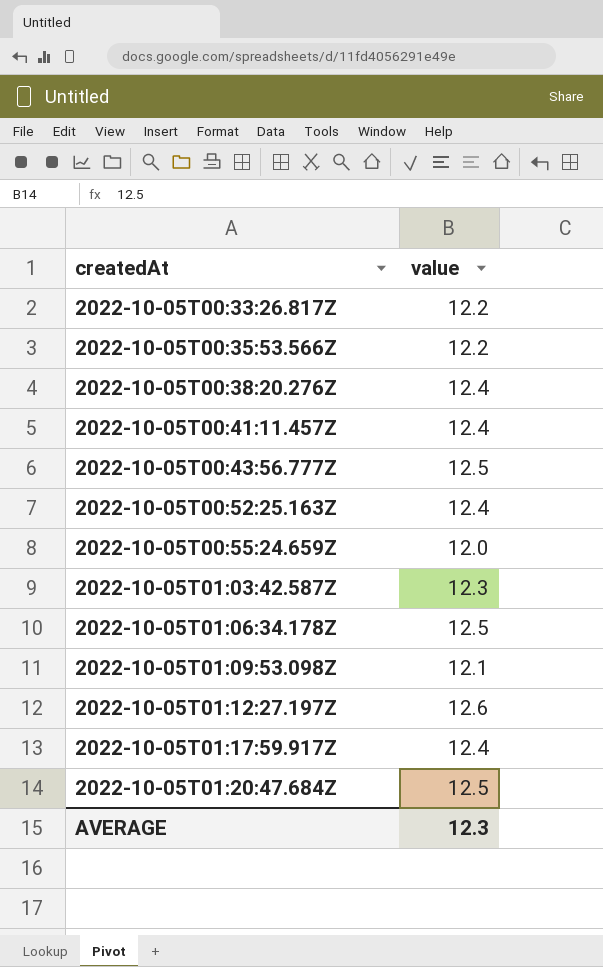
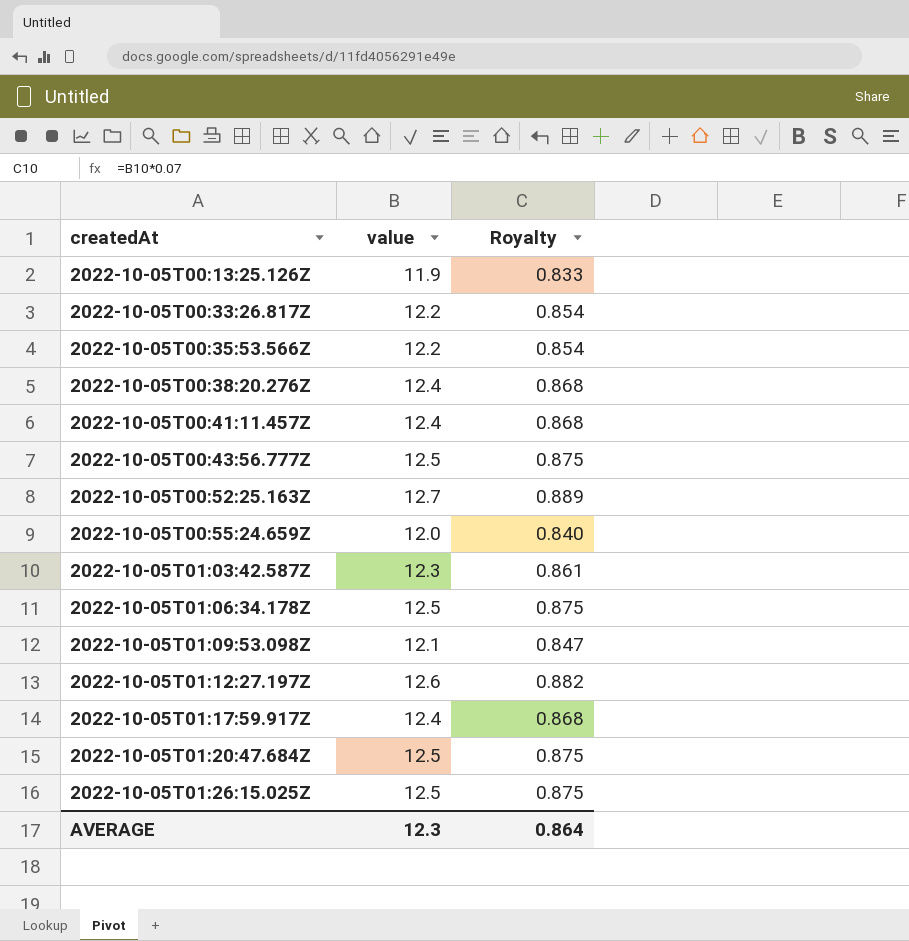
column Royalty | formula: none -> [value] * 0.07
row 2022-10-05T00:13:25.126Z: none -> 11.9 | 0.833
2022-10-05T00:52:25.163Z | value: 12.4 -> 12.7
row 2022-10-05T01:26:15.025Z: none -> 12.5 | 0.875

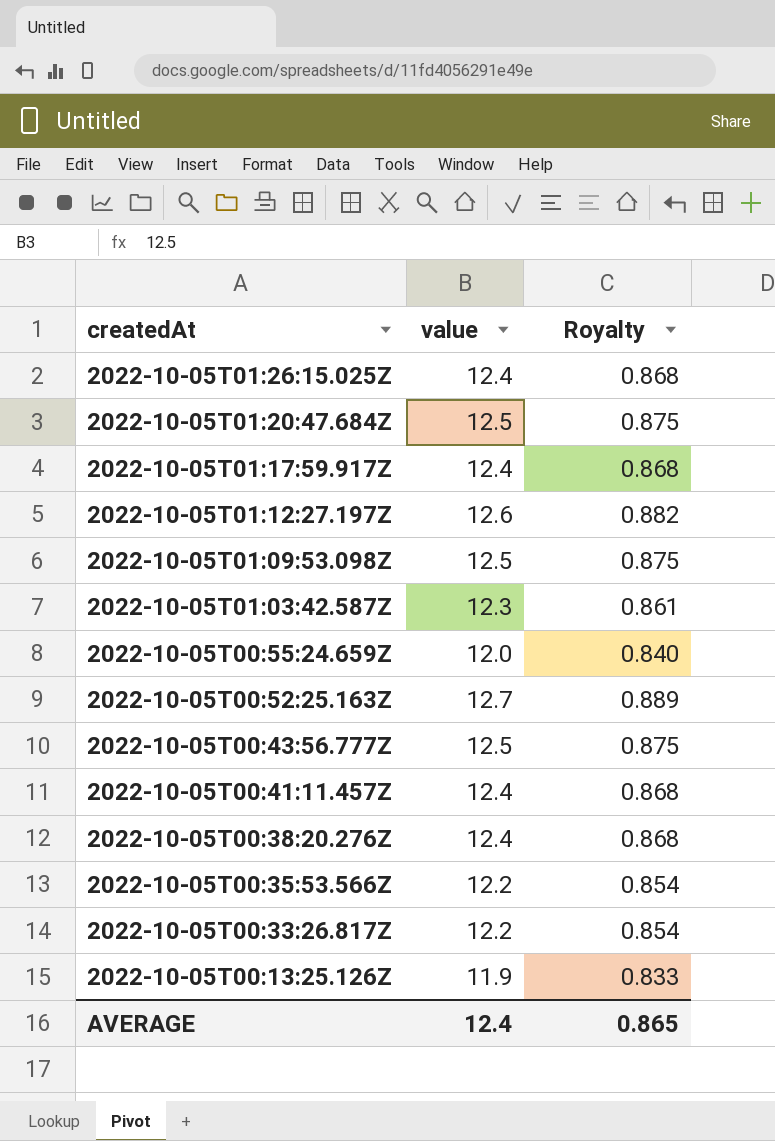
row order: createdAt ascending -> createdAt descending
row 2022-10-05T01:06:34.178Z: 12.5 | 0.875 -> none
2022-10-05T01:26:15.025Z | value: 12.5 -> 12.4
2022-10-05T01:26:15.025Z | Royalty: 0.875 -> 0.868
2022-10-05T01:09:53.098Z | value: 12.1 -> 12.5
2022-10-05T01:09:53.098Z | Royalty: 0.847 -> 0.875
AVERAGE | value: 12.3 -> 12.4
AVERAGE | Royalty: 0.864 -> 0.865

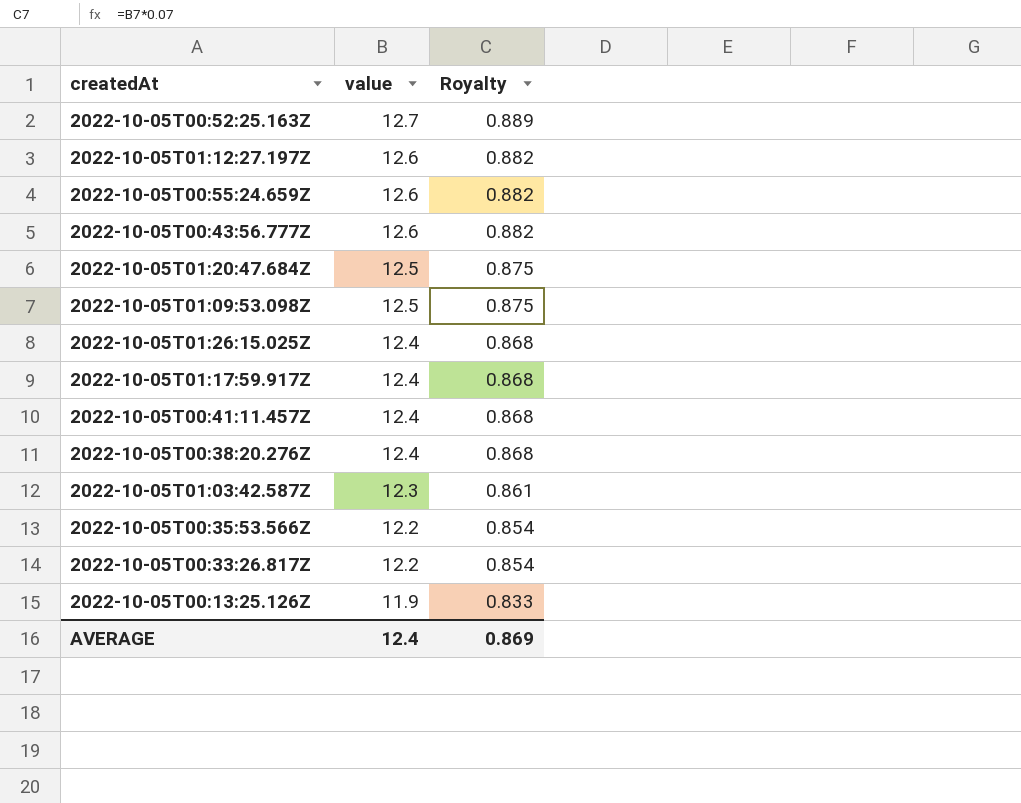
row order: createdAt descending -> value descending
2022-10-05T00:55:24.659Z | value: 12.0 -> 12.6
2022-10-05T00:55:24.659Z | Royalty: 0.840 -> 0.882
2022-10-05T00:43:56.777Z | value: 12.5 -> 12.6
2022-10-05T00:43:56.777Z | Royalty: 0.875 -> 0.882
AVERAGE | Royalty: 0.865 -> 0.869

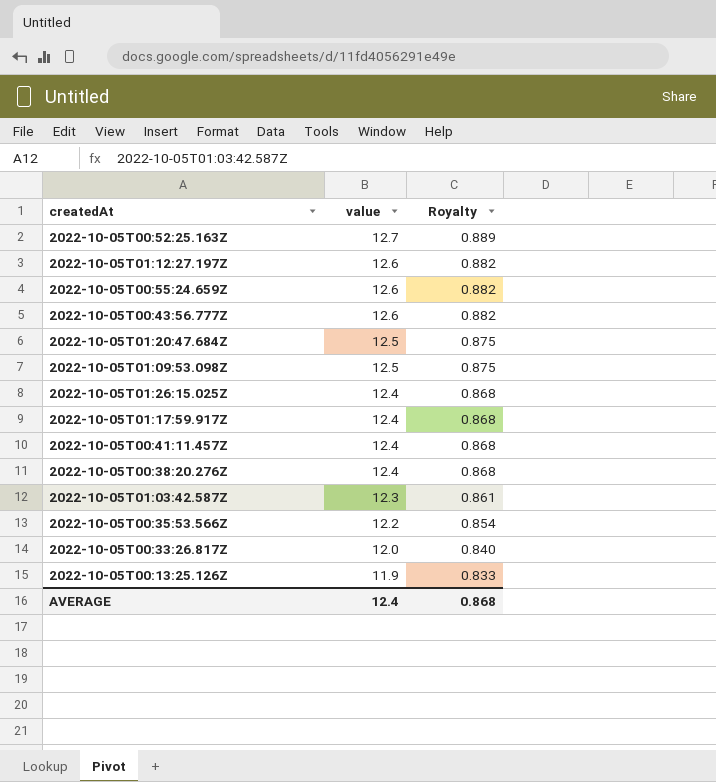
2022-10-05T00:33:26.817Z | value: 12.2 -> 12.0
2022-10-05T00:33:26.817Z | Royalty: 0.854 -> 0.840
AVERAGE | Royalty: 0.869 -> 0.868

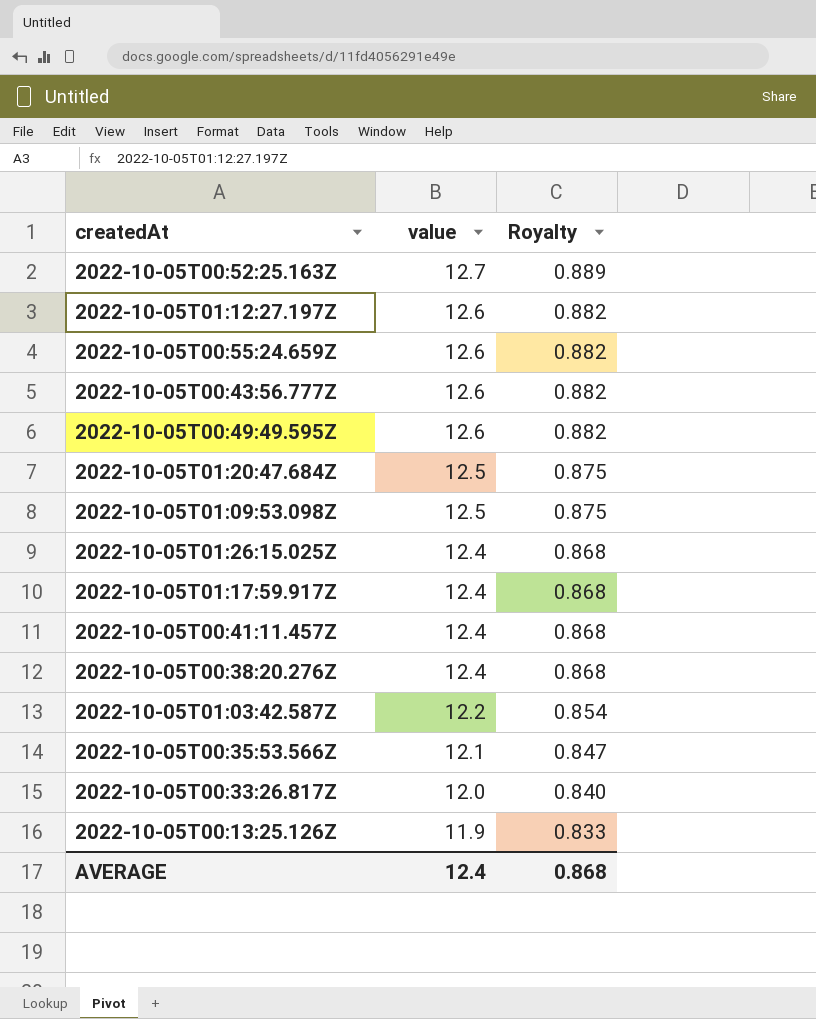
row 2022-10-05T00:49:49.595Z: none -> 12.6 | 0.882
2022-10-05T01:03:42.587Z | value: 12.3 -> 12.2
2022-10-05T01:03:42.587Z | Royalty: 0.861 -> 0.854
2022-10-05T00:35:53.566Z | value: 12.2 -> 12.1
2022-10-05T00:35:53.566Z | Royalty: 0.854 -> 0.847

